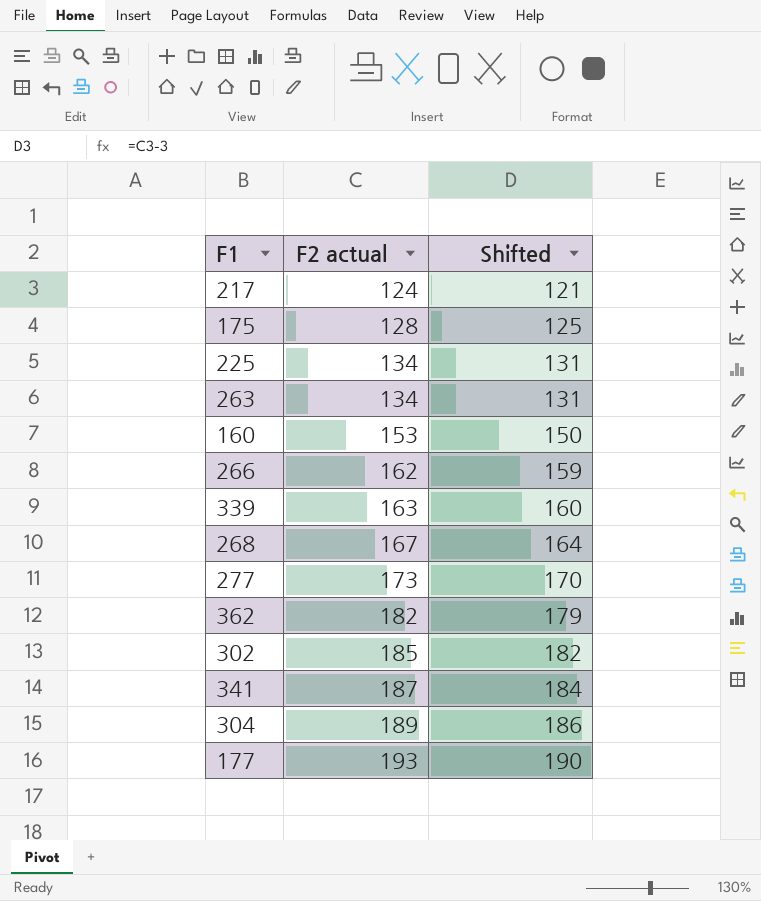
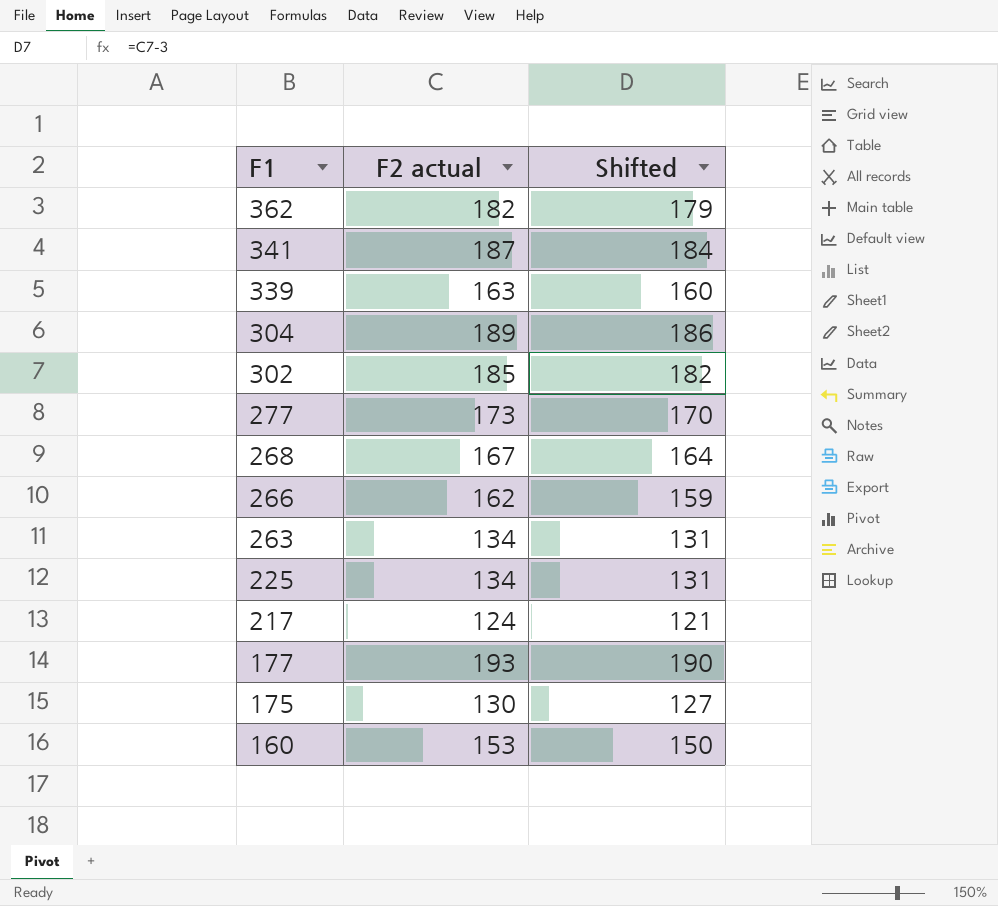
row order: F2 actual ascending -> F1 descending
175 | F2 actual: 128 -> 130
175 | Shifted: 125 -> 127

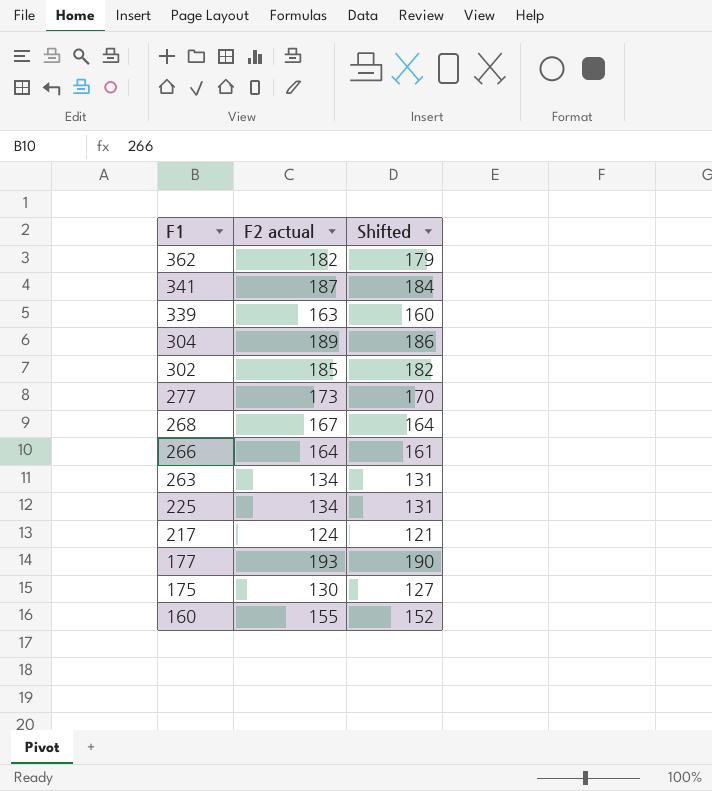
266 | F2 actual: 162 -> 164
266 | Shifted: 159 -> 161
160 | F2 actual: 153 -> 155
160 | Shifted: 150 -> 152

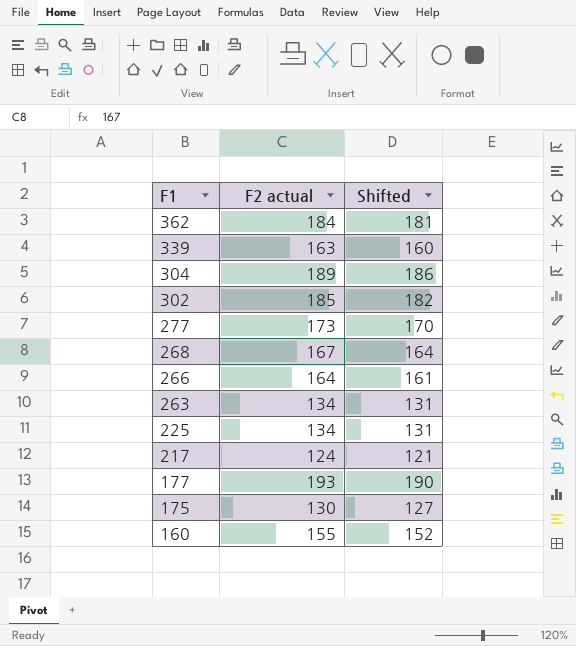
row 341: 187 | 184 -> none
362 | F2 actual: 182 -> 184
362 | Shifted: 179 -> 181

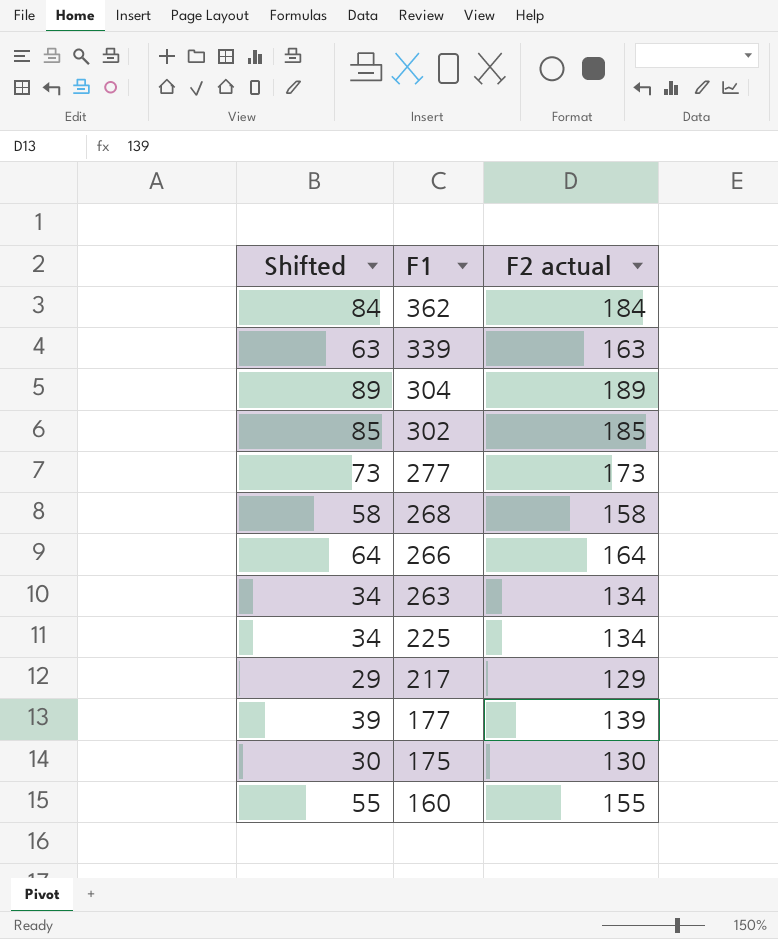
column Shifted | formula: [F2 actual] - 3 -> [F2 actual] - 100
column Shifted | position: 3 -> 1
268 | F2 actual: 167 -> 158
217 | F2 actual: 124 -> 129
177 | F2 actual: 193 -> 139

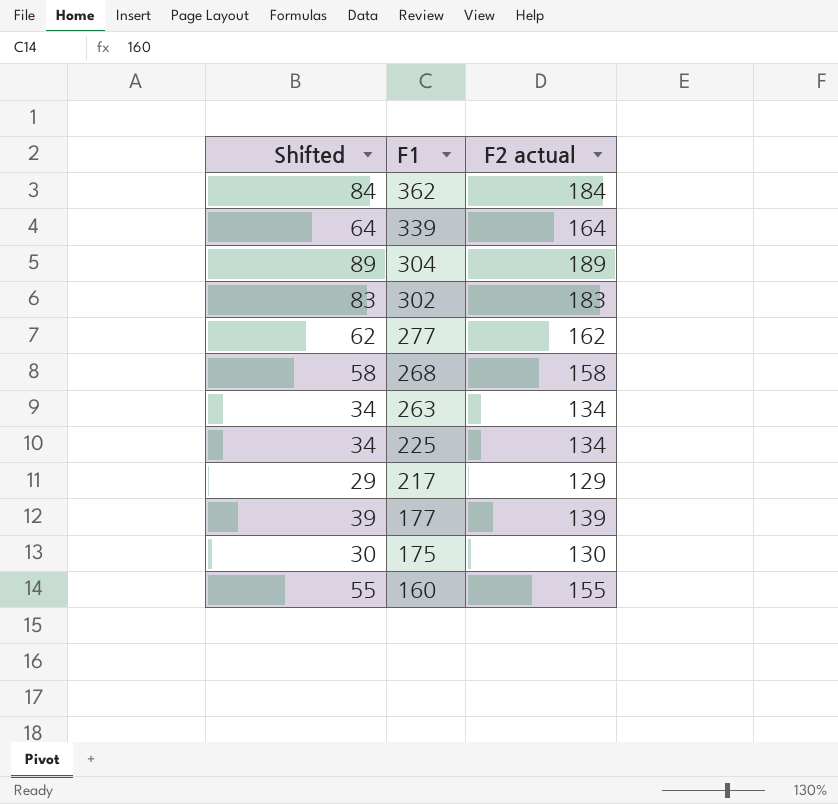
row 266: 64 | 164 -> none
339 | Shifted: 63 -> 64
339 | F2 actual: 163 -> 164
302 | Shifted: 85 -> 83
302 | F2 actual: 185 -> 183
277 | Shifted: 73 -> 62
277 | F2 actual: 173 -> 162

